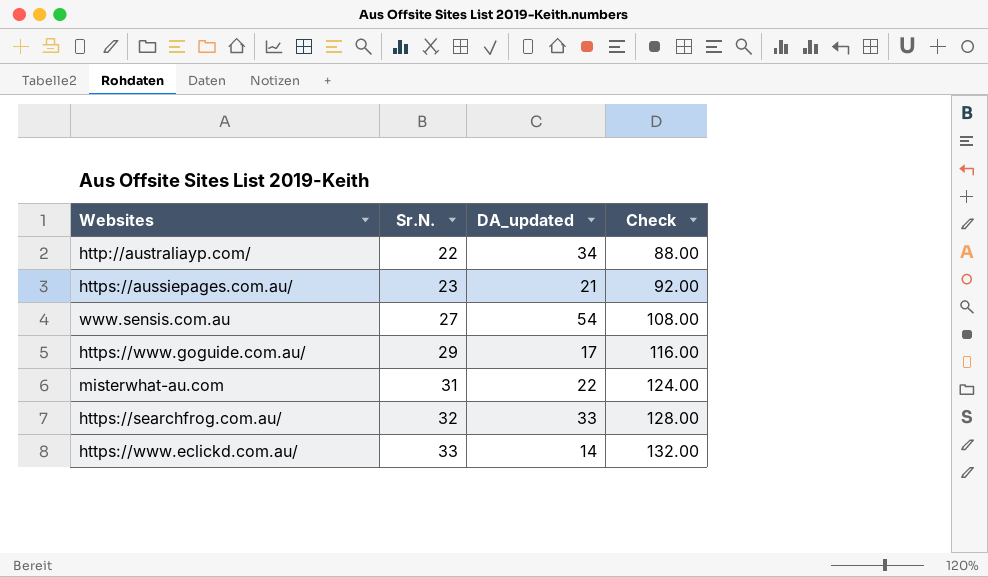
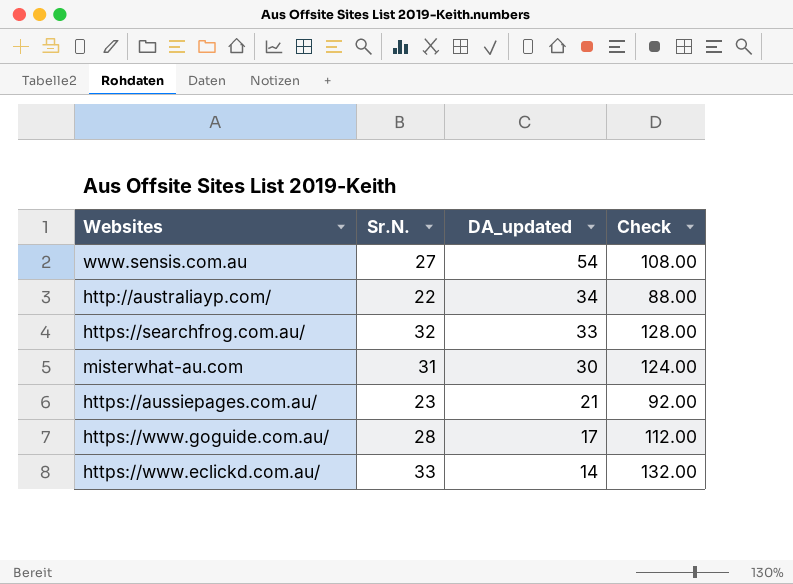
row order: Sr.N. ascending -> DA_updated descending
misterwhat-au.com | DA_updated: 22 -> 30
https://www.goguide.com.au/ | Sr.N.: 29 -> 28
https://www.goguide.com.au/ | Check: 116.00 -> 112.00

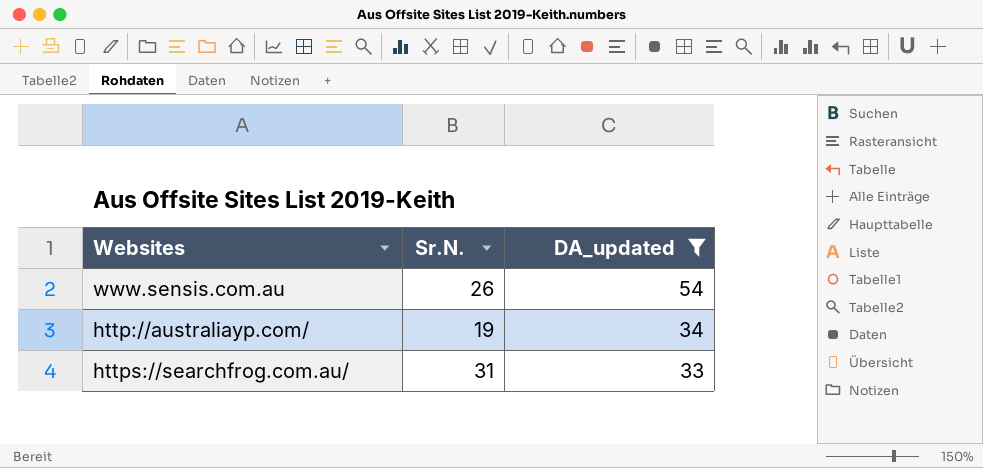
filter: none -> DA_updated >= 33
column Check | formula: [Sr.N.] * 4 -> none
www.sensis.com.au | Sr.N.: 27 -> 26
http://australiayp.com/ | Sr.N.: 22 -> 19
https://searchfrog.com.au/ | Sr.N.: 32 -> 31

